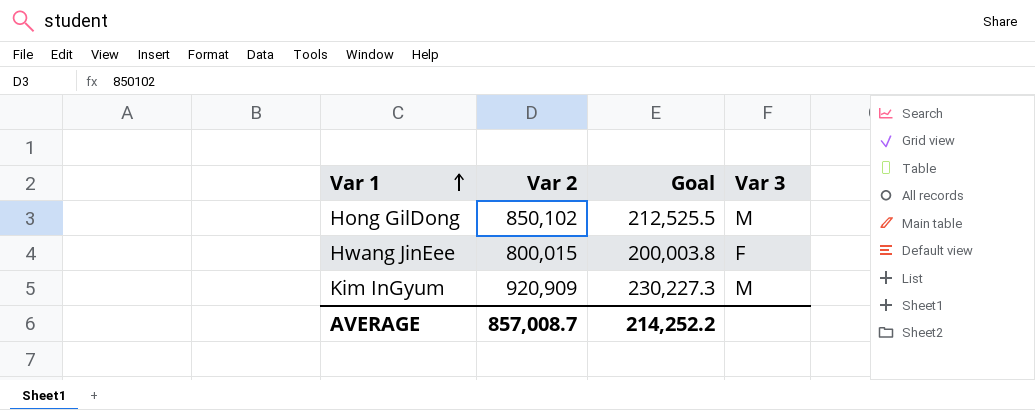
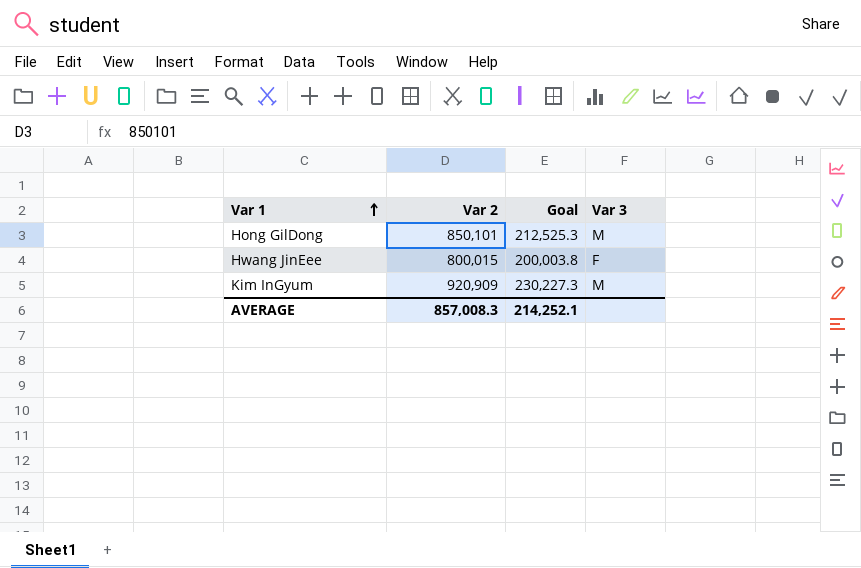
Hong GilDong | Var 2: 850,102 -> 850,101
Hong GilDong | Goal: 212,525.5 -> 212,525.3
AVERAGE | Var 2: 857,008.7 -> 857,008.3
AVERAGE | Goal: 214,252.2 -> 214,252.1

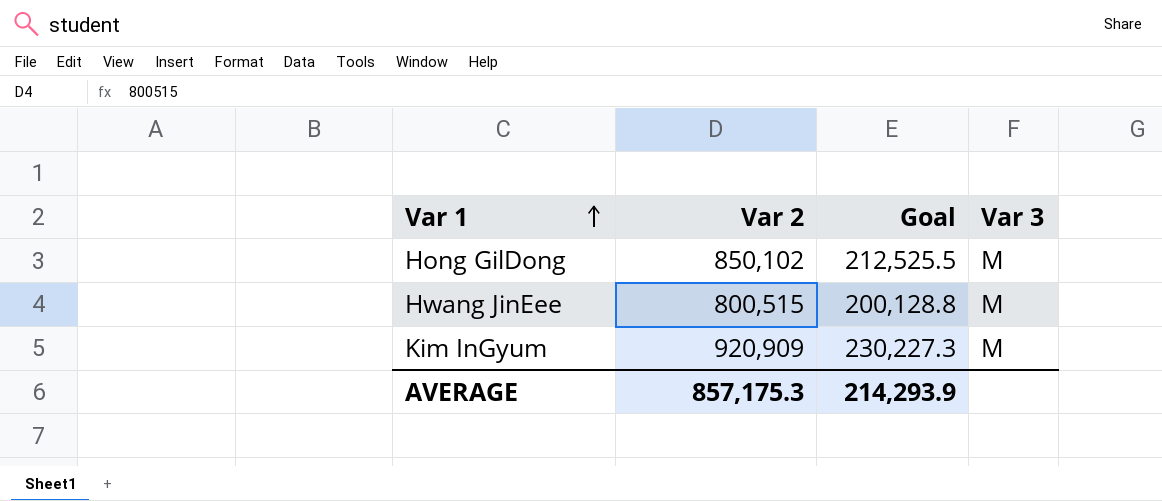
Hong GilDong | Var 2: 850,101 -> 850,102
Hong GilDong | Goal: 212,525.3 -> 212,525.5
Hwang JinEee | Var 2: 800,015 -> 800,515
Hwang JinEee | Goal: 200,003.8 -> 200,128.8
Hwang JinEee | Var 3: F -> M
AVERAGE | Var 2: 857,008.3 -> 857,175.3
AVERAGE | Goal: 214,252.1 -> 214,293.9

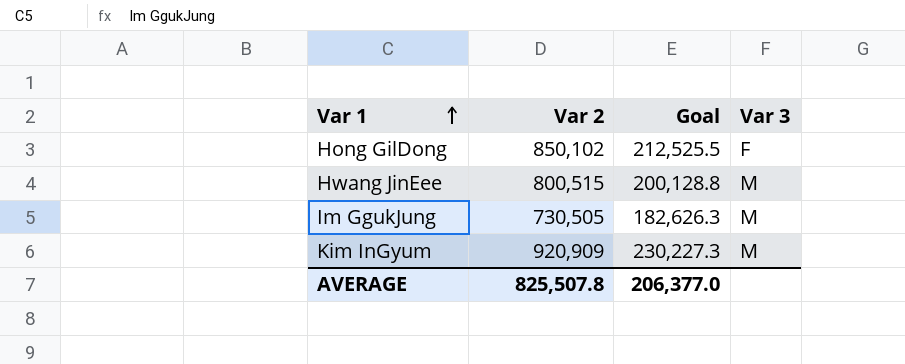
Hong GilDong | Var 3: M -> F
row Im GgukJung: none -> 730,505 | 182,626.3 | M
AVERAGE | Var 2: 857,175.3 -> 825,507.8
AVERAGE | Goal: 214,293.9 -> 206,377.0

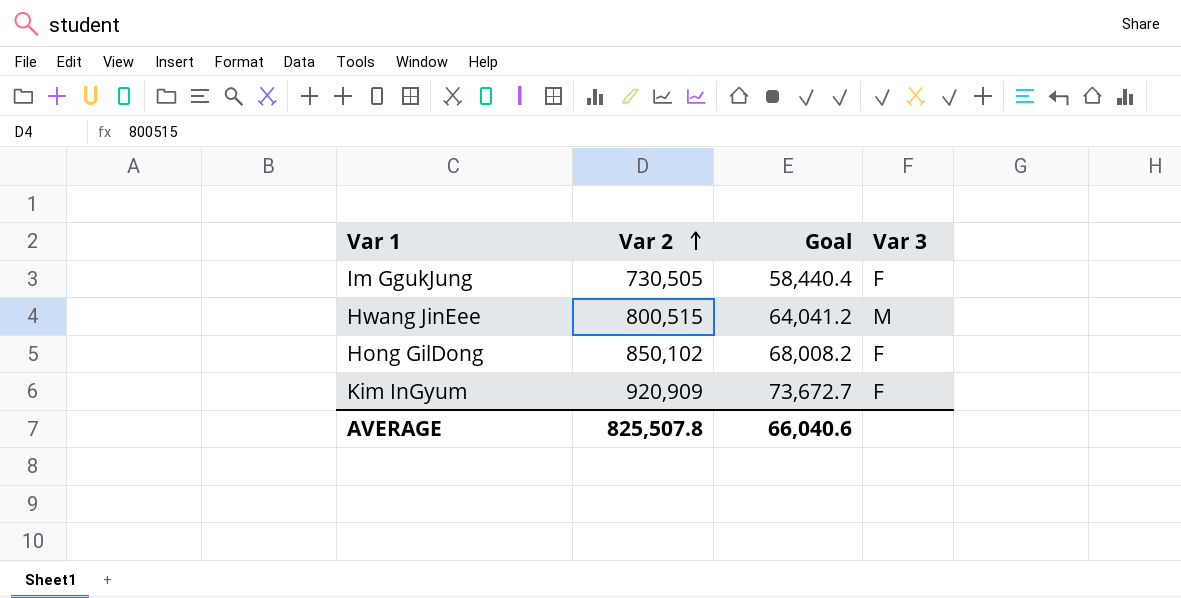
row order: Var 1 ascending -> Var 2 ascending
column Goal | formula: [Var 2] * 0.25 -> [Var 2] * 0.08
Im GgukJung | Var 3: M -> F
Kim InGyum | Var 3: M -> F
AVERAGE | Goal: 206,377.0 -> 66,040.6

